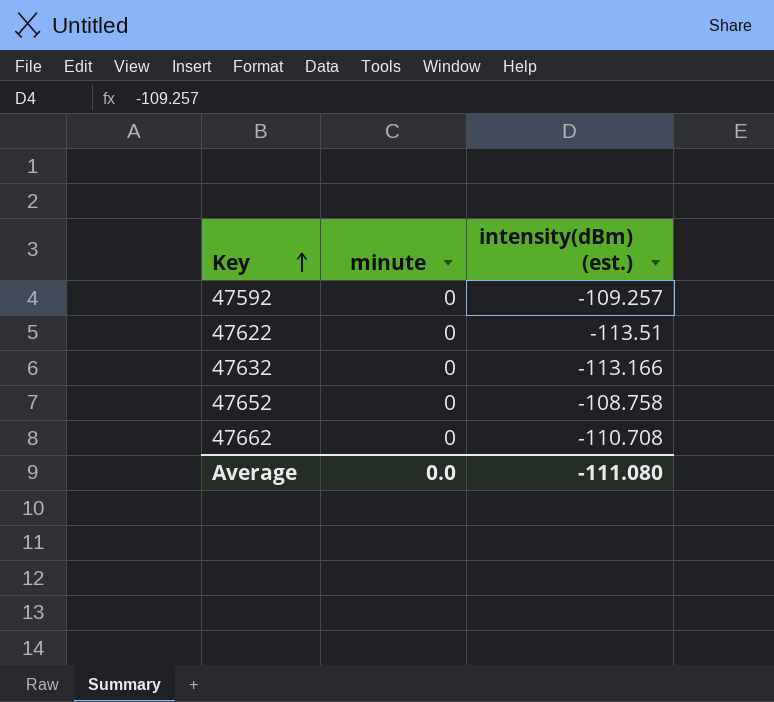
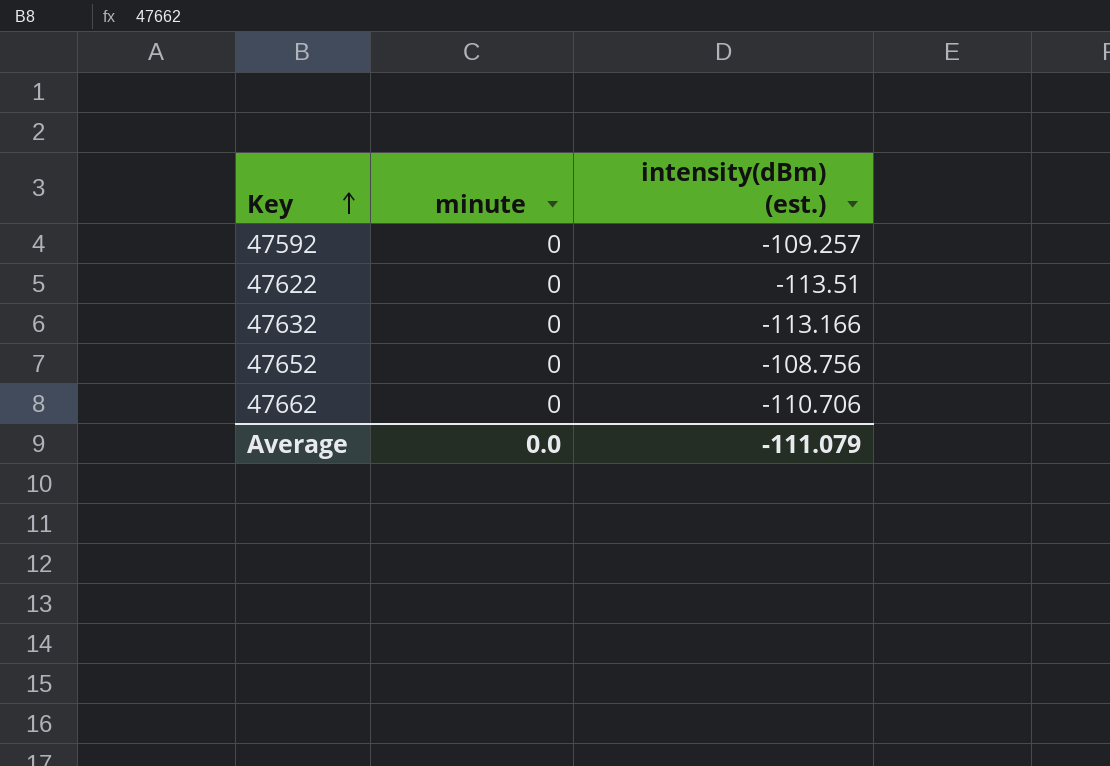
47652 | intensity(dBm) (est.): -108.758 -> -108.756
47662 | intensity(dBm) (est.): -110.708 -> -110.706
Average | intensity(dBm) (est.): -111.080 -> -111.079

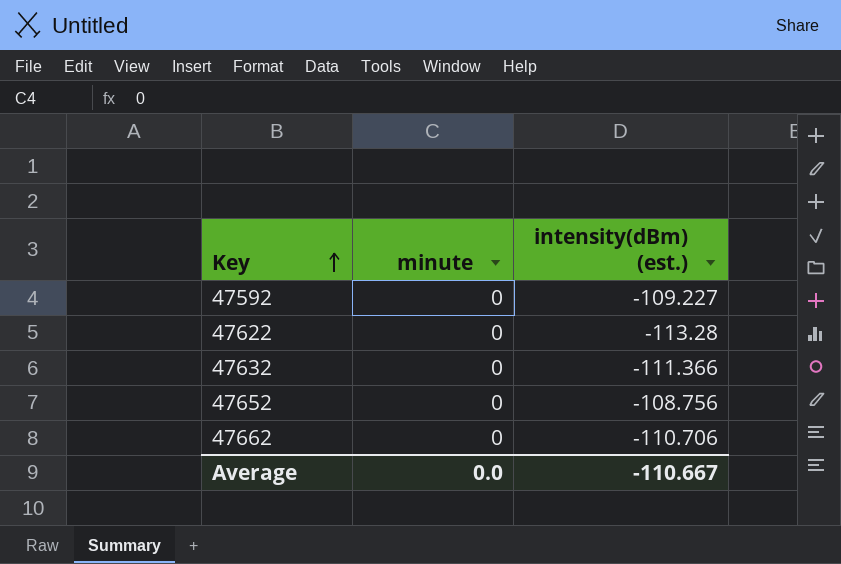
47592 | intensity(dBm) (est.): -109.257 -> -109.227
47622 | intensity(dBm) (est.): -113.51 -> -113.28
47632 | intensity(dBm) (est.): -113.166 -> -111.366
Average | intensity(dBm) (est.): -111.079 -> -110.667

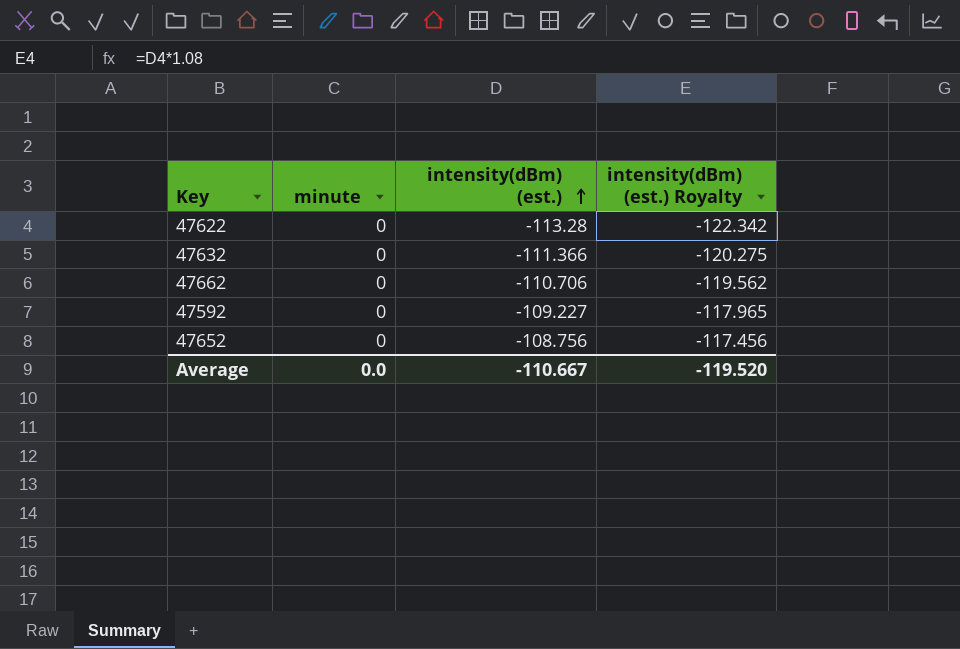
row order: Key ascending -> intensity(dBm) (est.) ascending
column intensity(dBm) (est.) Royalty | formula: none -> [intensity(dBm) (est.)] * 1.08

